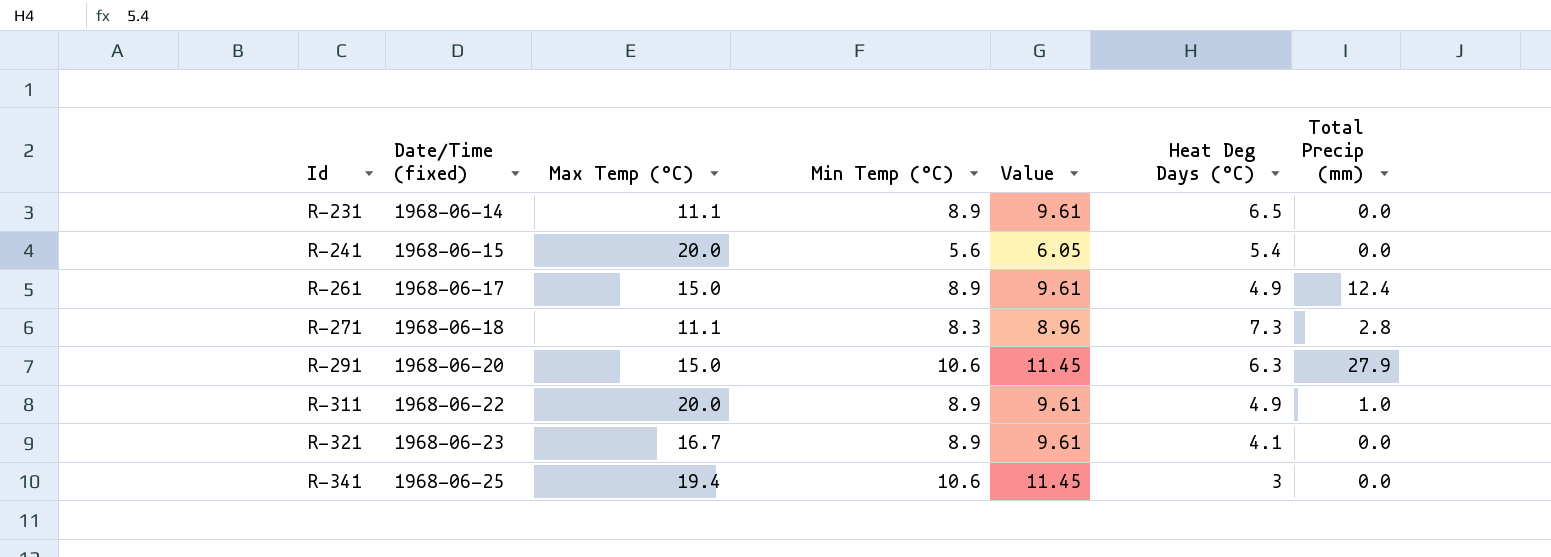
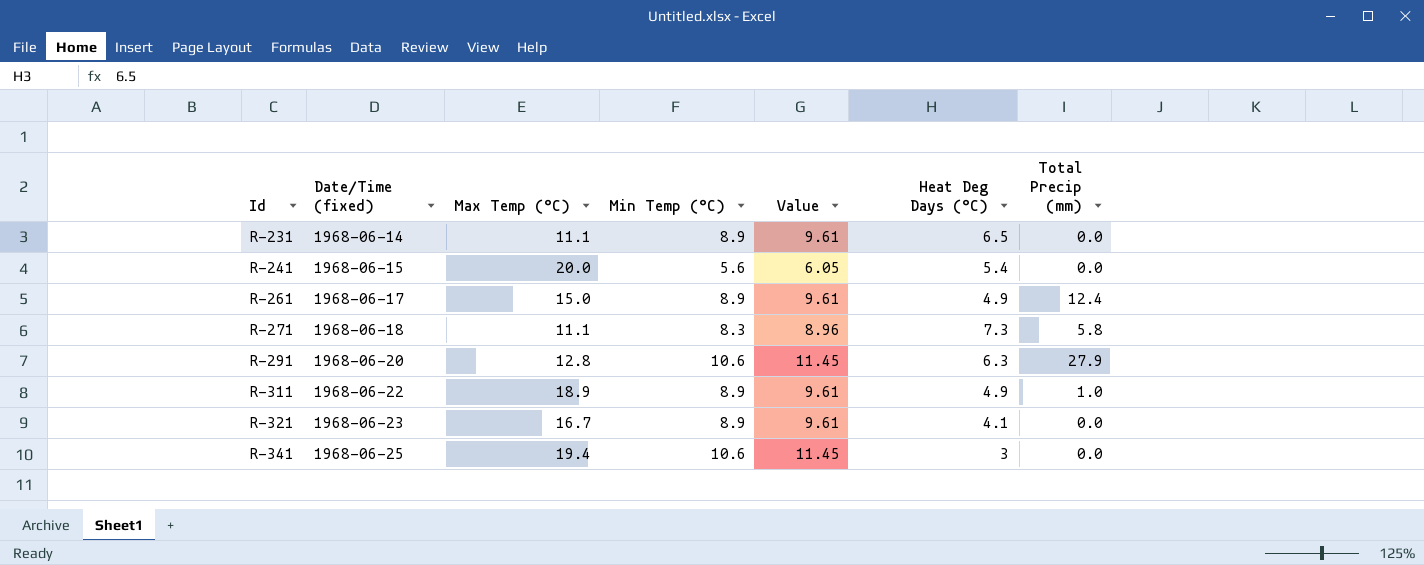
R-271 | Total Precip (mm): 2.8 -> 5.8
R-291 | Max Temp (°C): 15.0 -> 12.8
R-311 | Max Temp (°C): 20.0 -> 18.9

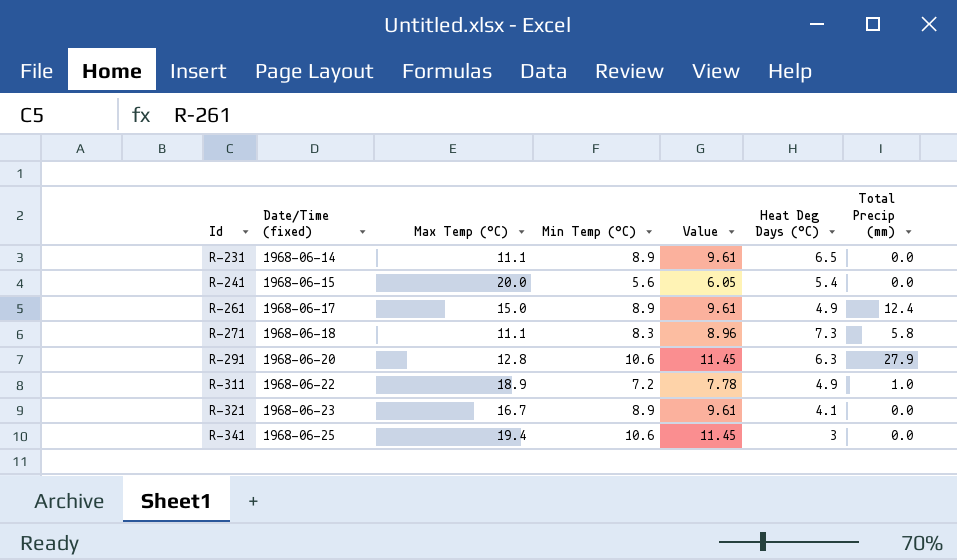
R-311 | Min Temp (°C): 8.9 -> 7.2
R-311 | Value: 9.61 -> 7.78

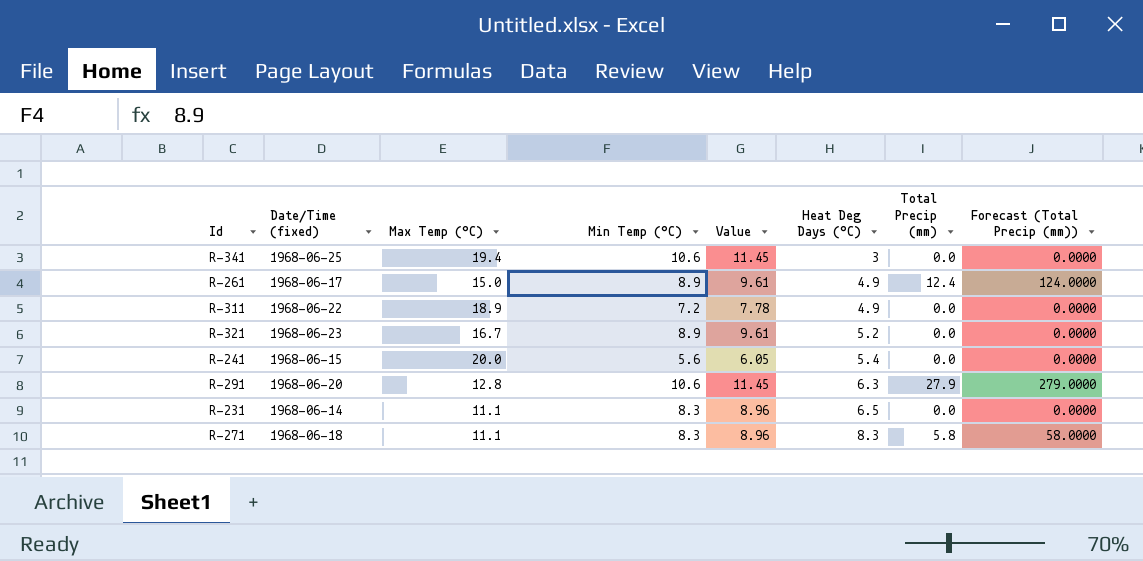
row order: Id ascending -> Heat Deg Days (°C) ascending
column Forecast (Total Precip (mm)) | formula: none -> [Total Precip (mm)] * 10
R-311 | Total Precip (mm): 1.0 -> 0.0
R-321 | Heat Deg Days (°C): 4.1 -> 5.2
R-231 | Min Temp (°C): 8.9 -> 8.3
R-231 | Value: 9.61 -> 8.96
R-271 | Heat Deg Days (°C): 7.3 -> 8.3

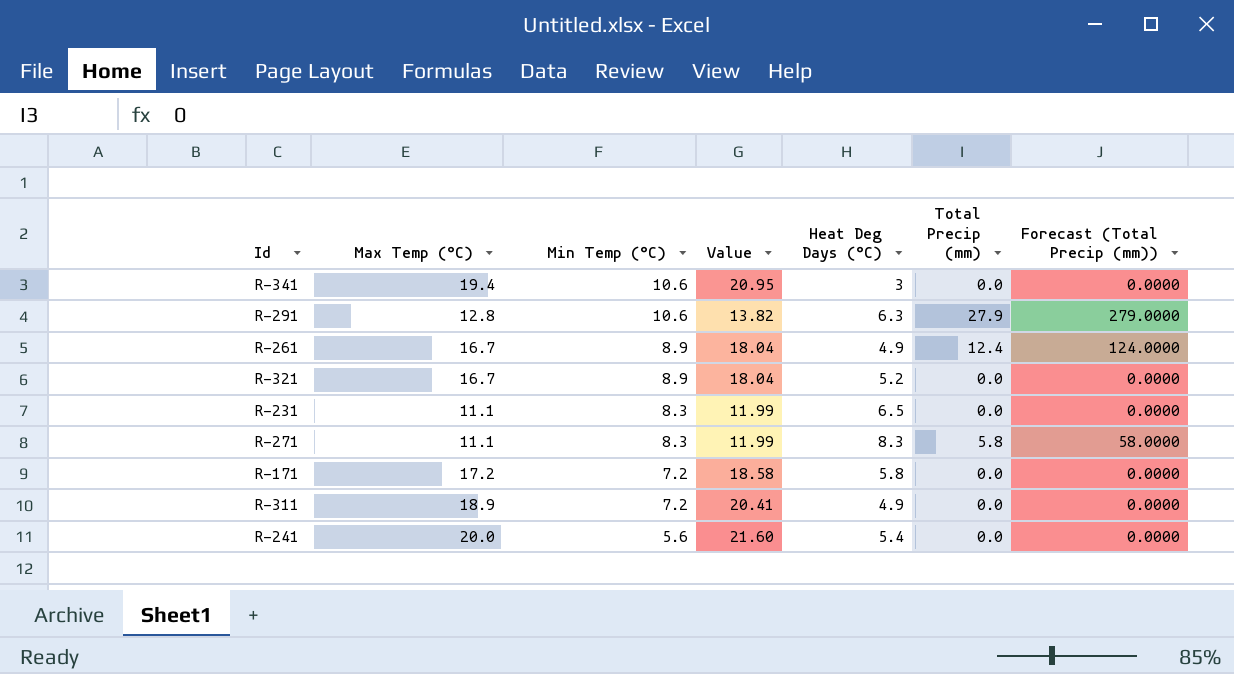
row order: Heat Deg Days (°C) ascending -> Min Temp (°C) descending
column Date/Time (fixed) | position: 2 -> none
column Value | formula: [Min Temp (°C)] * 1.08 -> [Max Temp (°C)] * 1.08
R-261 | Max Temp (°C): 15.0 -> 16.7
row R-171: none -> 17.2 | 7.2 | 18.58 | 5.8 | 0.0 | 0.0000

